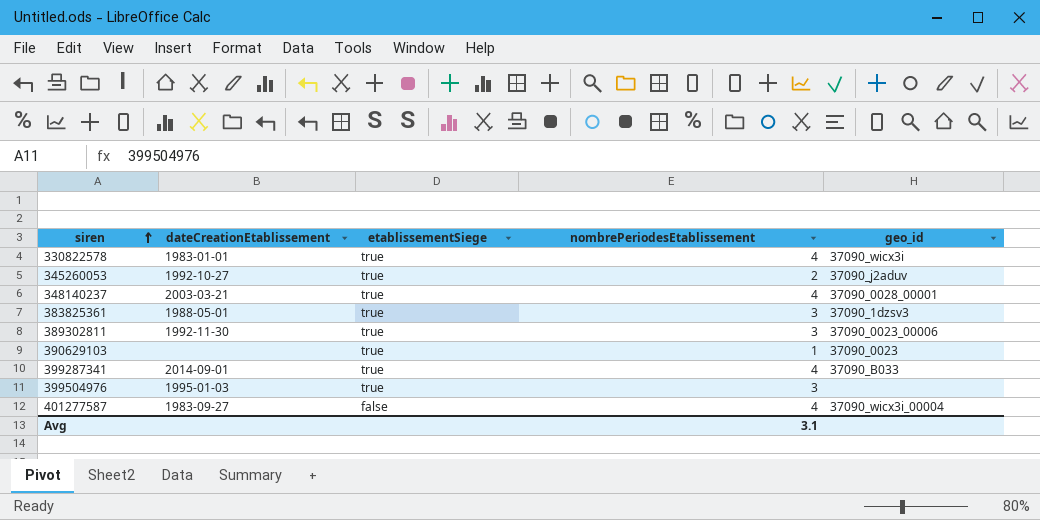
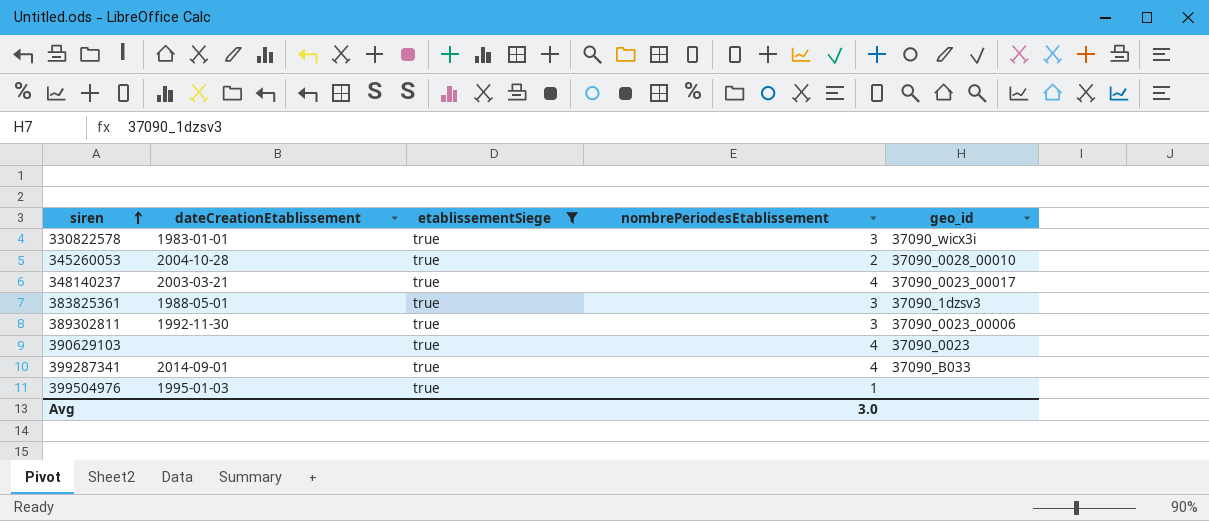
filter: none -> etablissementSiege = true
330822578 | nombrePeriodesEtablissement: 4 -> 3
345260053 | dateCreationEtablissement: 1992-10-27 -> 2004-10-28
345260053 | geo_id: 37090_j2aduv -> 37090_0028_00010
348140237 | geo_id: 37090_0028_00001 -> 37090_0023_00017
390629103 | nombrePeriodesEtablissement: 1 -> 4
399504976 | nombrePeriodesEtablissement: 3 -> 1
Avg | nombrePeriodesEtablissement: 3.1 -> 3.0

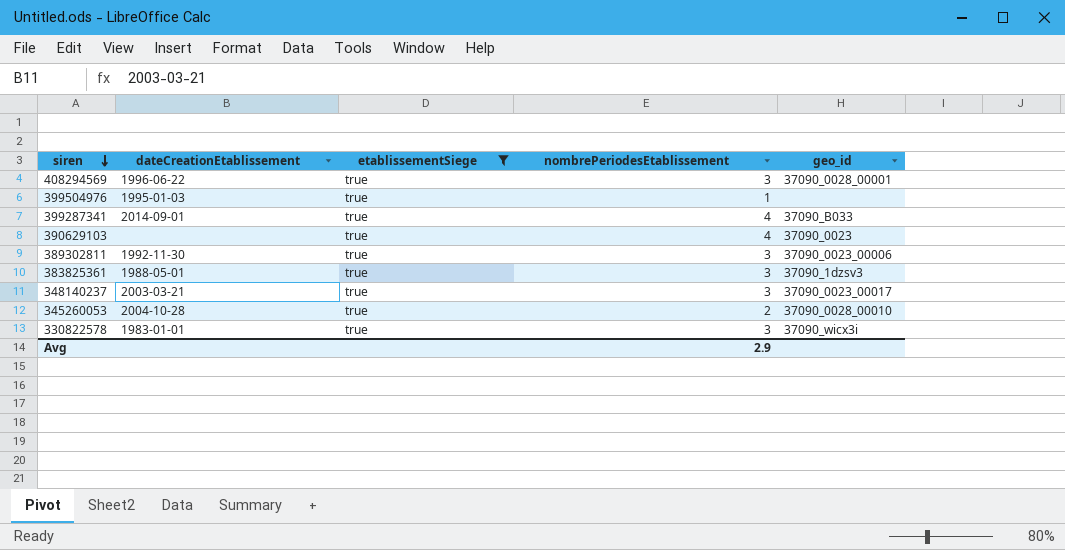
row order: siren ascending -> siren descending
row 408294569: none -> 1996-06-22 | true | 3 | 37090_0028_00001
348140237 | nombrePeriodesEtablissement: 4 -> 3
Avg | nombrePeriodesEtablissement: 3.0 -> 2.9

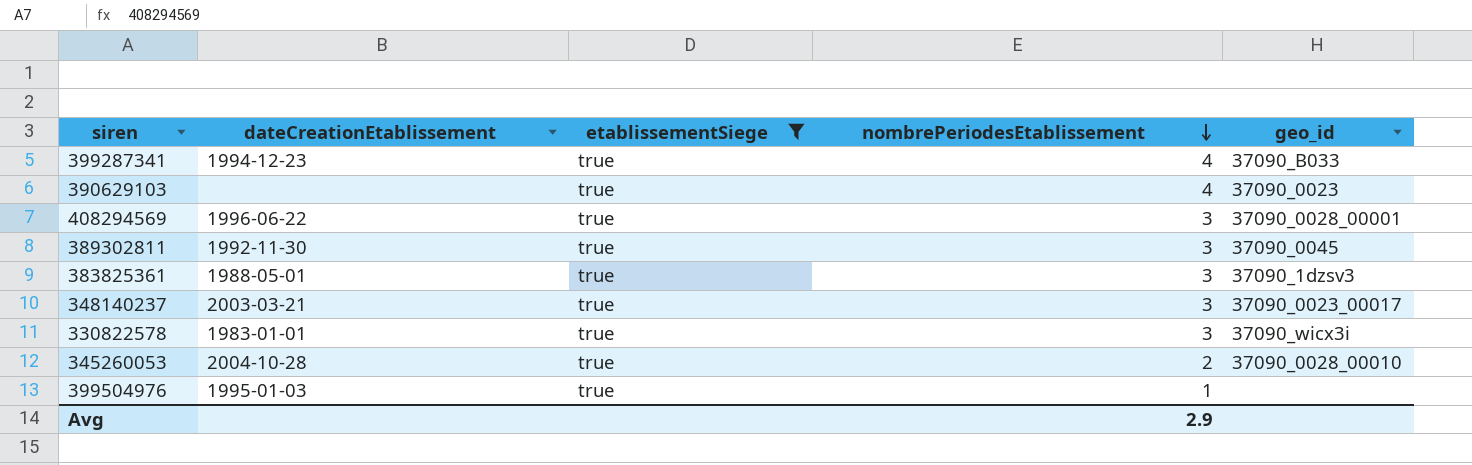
row order: siren descending -> nombrePeriodesEtablissement descending
399287341 | dateCreationEtablissement: 2014-09-01 -> 1994-12-23
389302811 | geo_id: 37090_0023_00006 -> 37090_0045

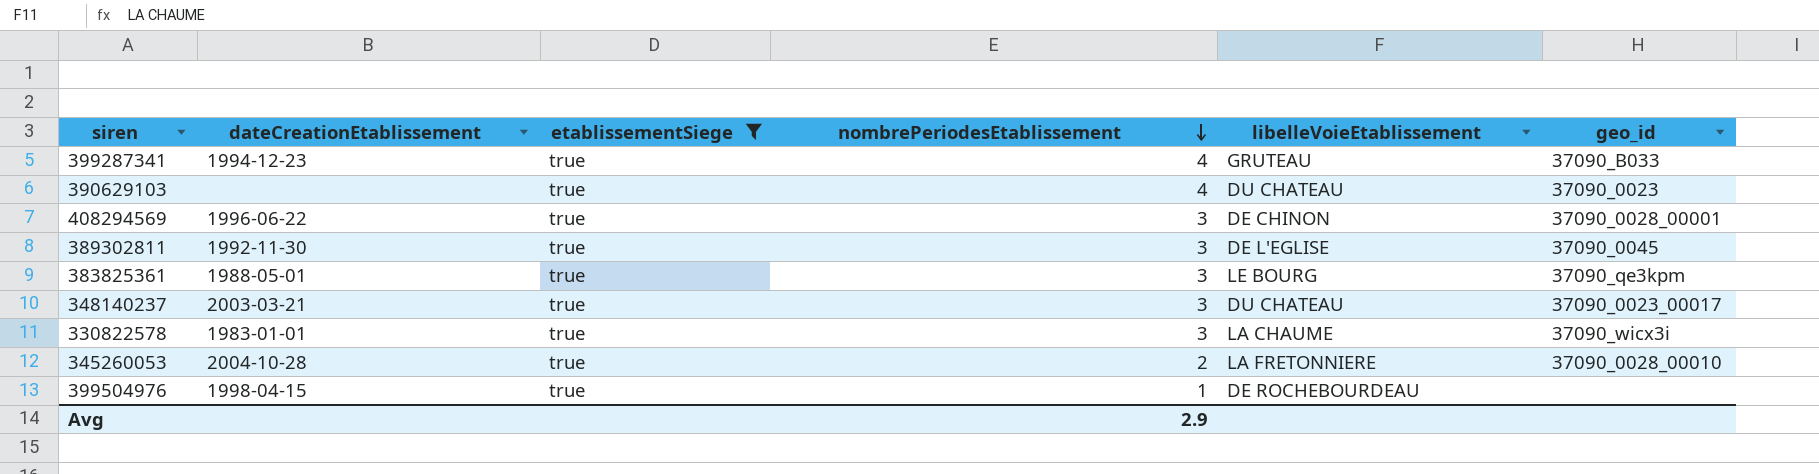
column libelleVoieEtablissement | position: none -> 5
383825361 | geo_id: 37090_1dzsv3 -> 37090_qe3kpm
399504976 | dateCreationEtablissement: 1995-01-03 -> 1998-04-15

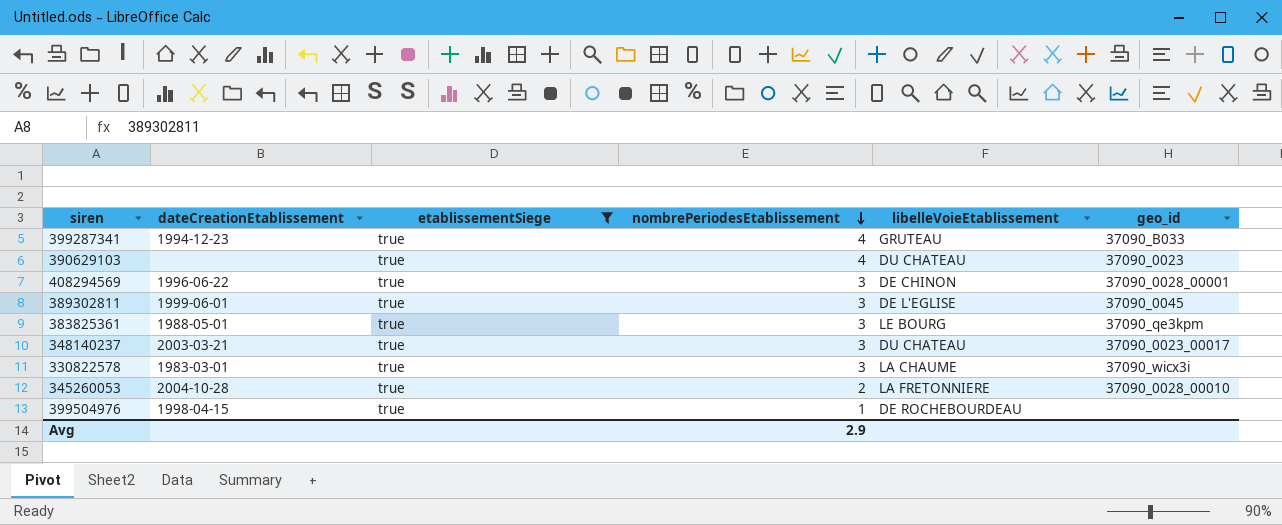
389302811 | dateCreationEtablissement: 1992-11-30 -> 1999-06-01
330822578 | dateCreationEtablissement: 1983-01-01 -> 1983-03-01

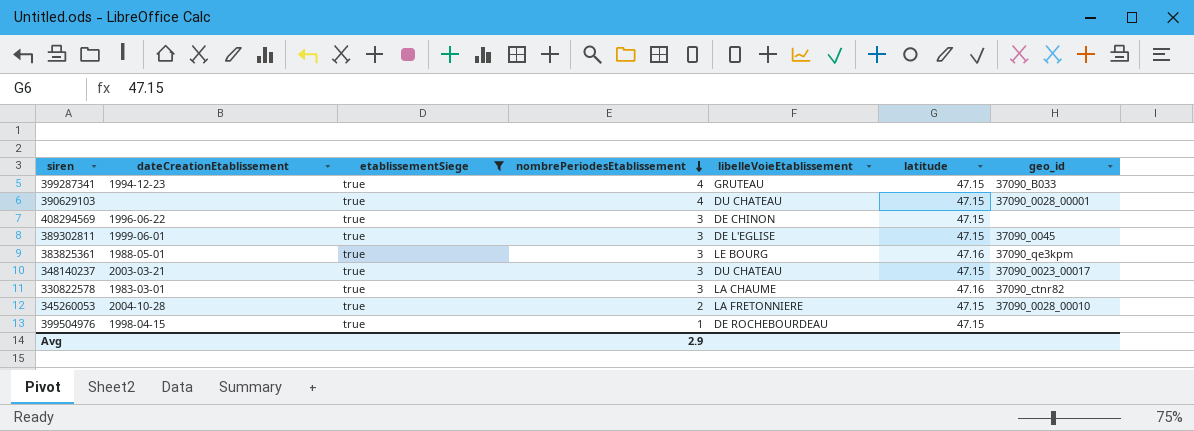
column latitude | position: none -> 6
390629103 | geo_id: 37090_0023 -> 37090_0028_00001
408294569 | geo_id: 37090_0028_00001 -> none
330822578 | geo_id: 37090_wicx3i -> 37090_ctnr82

